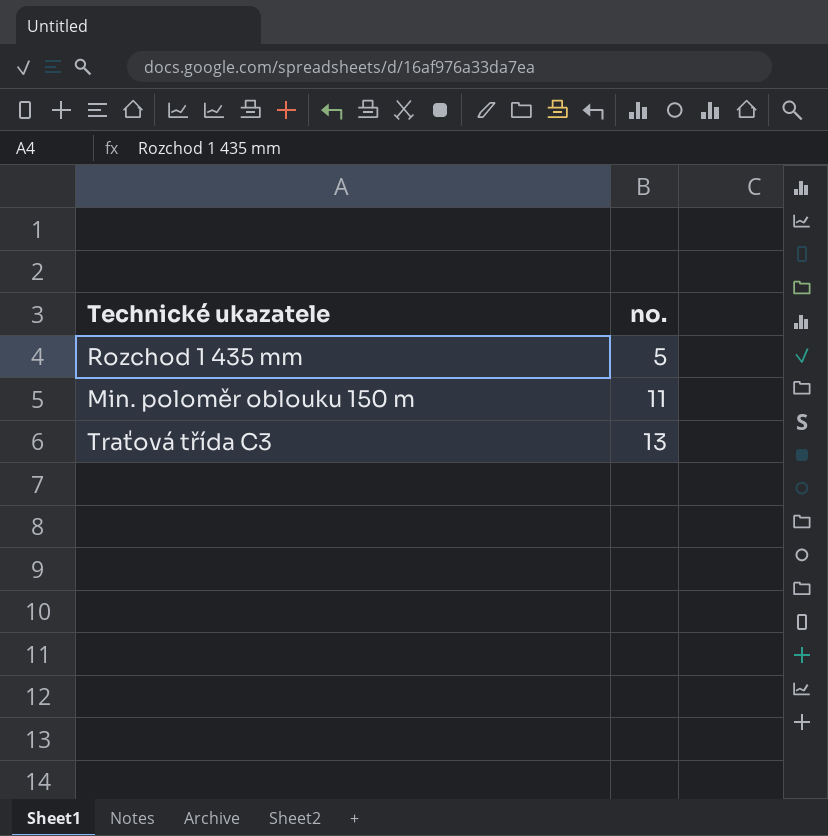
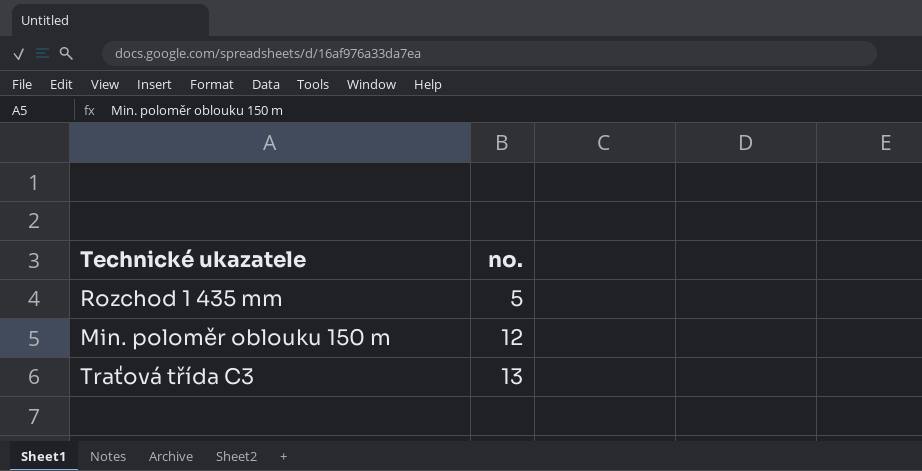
Min. poloměr oblouku 150 m | no.: 11 -> 12

